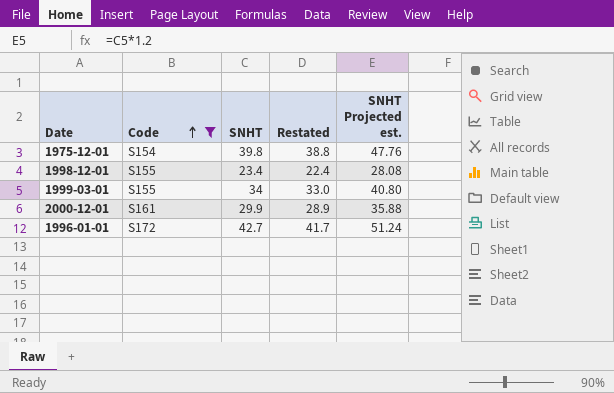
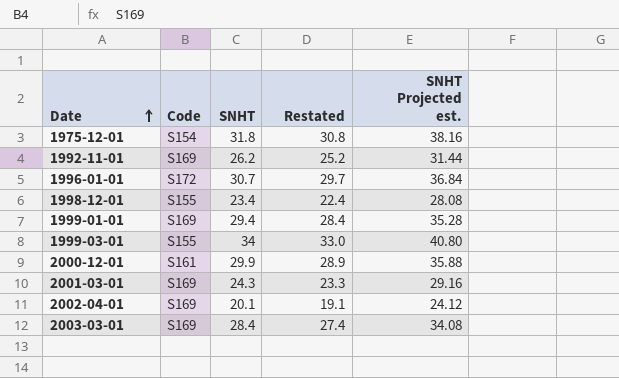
filter: Code != S169 -> none
row order: Code ascending -> Date ascending
1975-12-01 | SNHT: 39.8 -> 31.8
1975-12-01 | Restated: 38.8 -> 30.8
1975-12-01 | SNHT Projected est.: 47.76 -> 38.16
1996-01-01 | SNHT: 42.7 -> 30.7
1996-01-01 | Restated: 41.7 -> 29.7
1996-01-01 | SNHT Projected est.: 51.24 -> 36.84

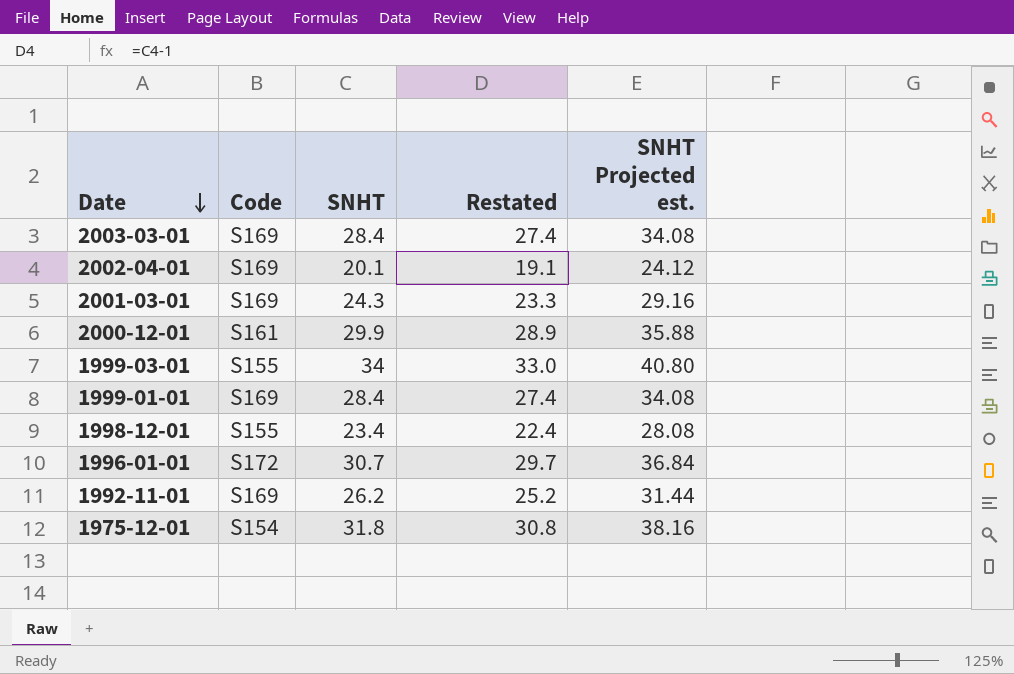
row order: Date ascending -> Date descending
1999-01-01 | SNHT: 29.4 -> 28.4
1999-01-01 | Restated: 28.4 -> 27.4
1999-01-01 | SNHT Projected est.: 35.28 -> 34.08

